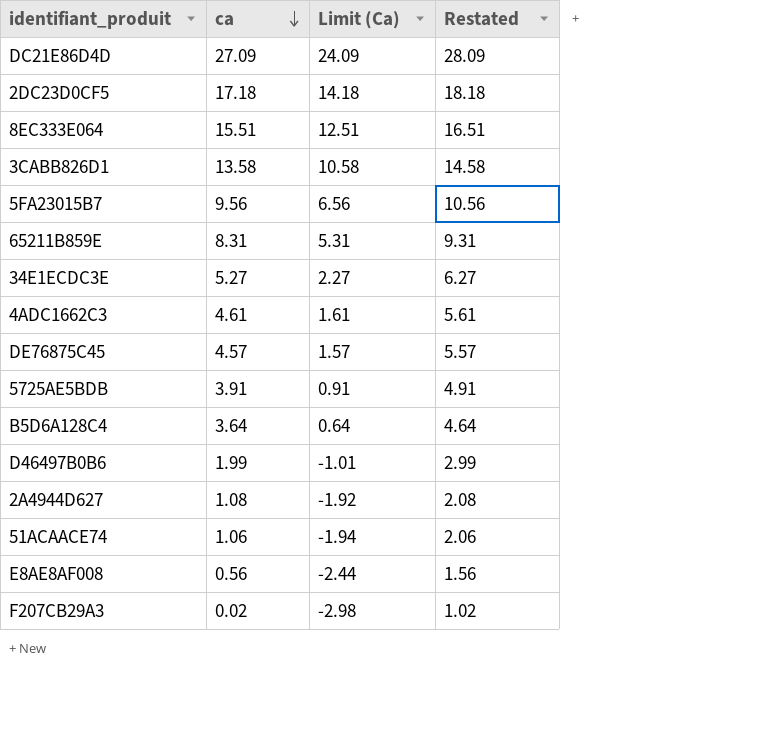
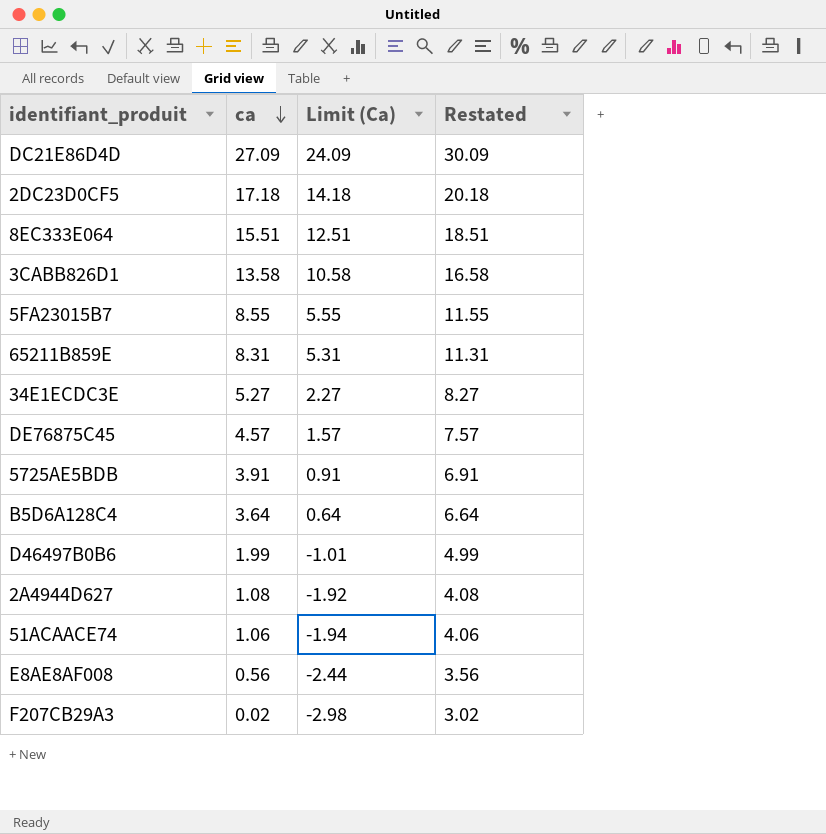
column Restated | formula: [ca] + 1 -> [ca] + 3
row 4ADC1662C3: 4.61 | 1.61 | 5.61 -> none
5FA23015B7 | ca: 9.56 -> 8.55
5FA23015B7 | Limit (Ca): 6.56 -> 5.55

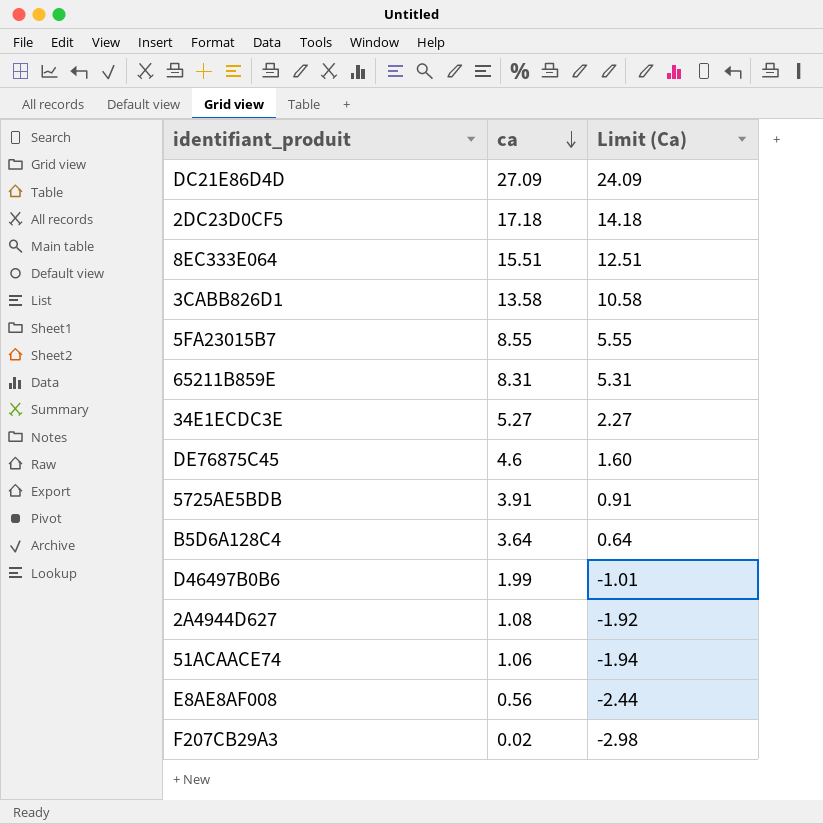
column Restated | formula: [ca] + 3 -> none
DE76875C45 | ca: 4.57 -> 4.6
DE76875C45 | Limit (Ca): 1.57 -> 1.60

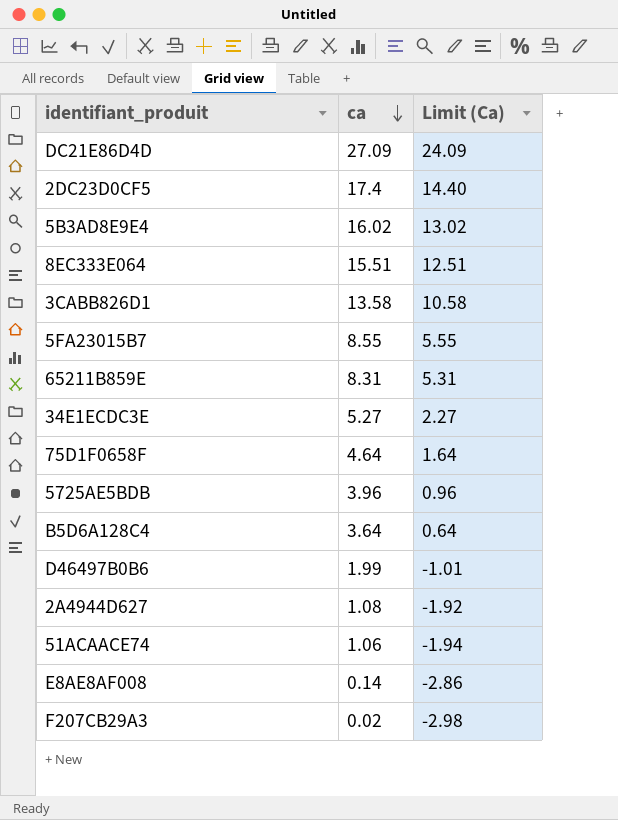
row DE76875C45: 4.6 | 1.60 -> none
2DC23D0CF5 | ca: 17.18 -> 17.4
2DC23D0CF5 | Limit (Ca): 14.18 -> 14.40
row 5B3AD8E9E4: none -> 16.02 | 13.02
row 75D1F0658F: none -> 4.64 | 1.64
5725AE5BDB | ca: 3.91 -> 3.96
5725AE5BDB | Limit (Ca): 0.91 -> 0.96
E8AE8AF008 | ca: 0.56 -> 0.14
E8AE8AF008 | Limit (Ca): -2.44 -> -2.86

